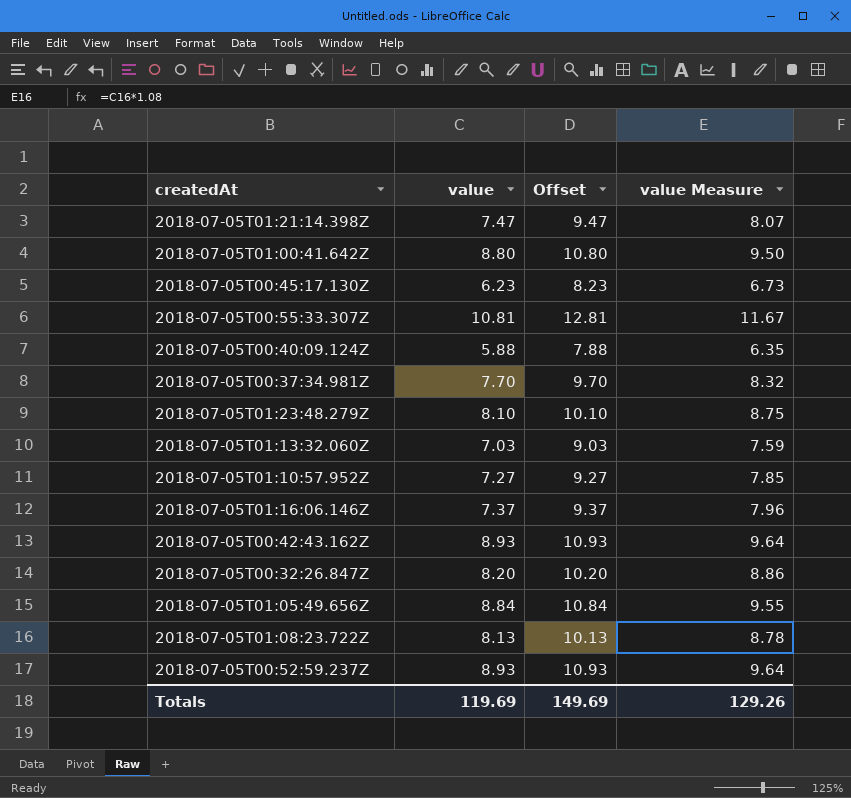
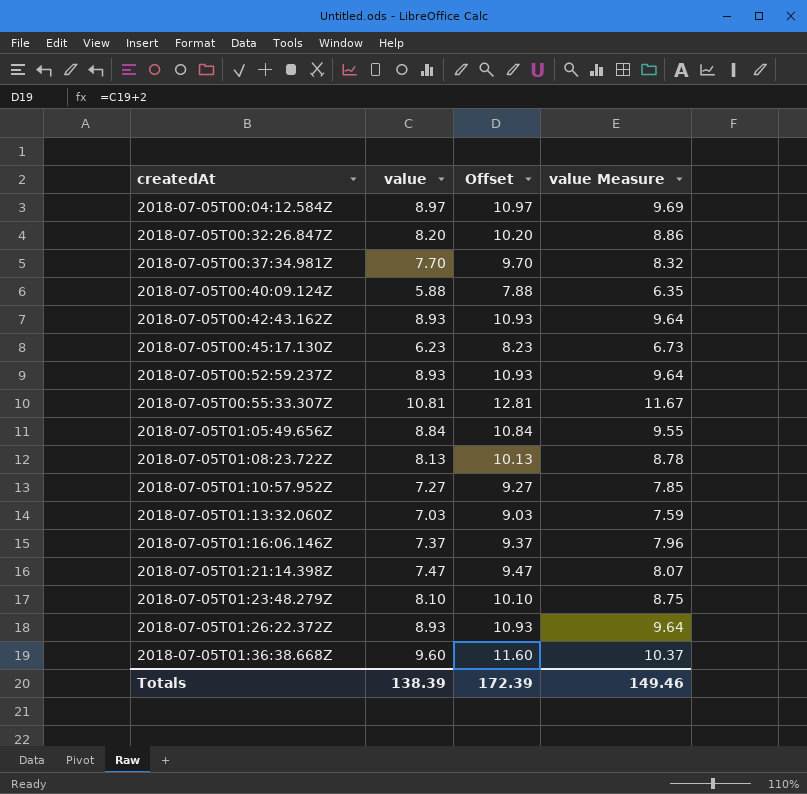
row order: none -> createdAt ascending
row 2018-07-05T01:00:41.642Z: 8.80 | 10.80 | 9.50 -> none
row 2018-07-05T00:04:12.584Z: none -> 8.97 | 10.97 | 9.69
row 2018-07-05T01:26:22.372Z: none -> 8.93 | 10.93 | 9.64
row 2018-07-05T01:36:38.668Z: none -> 9.60 | 11.60 | 10.37
Totals | value: 119.69 -> 138.39
Totals | Offset: 149.69 -> 172.39
Totals | value Measure: 129.26 -> 149.46

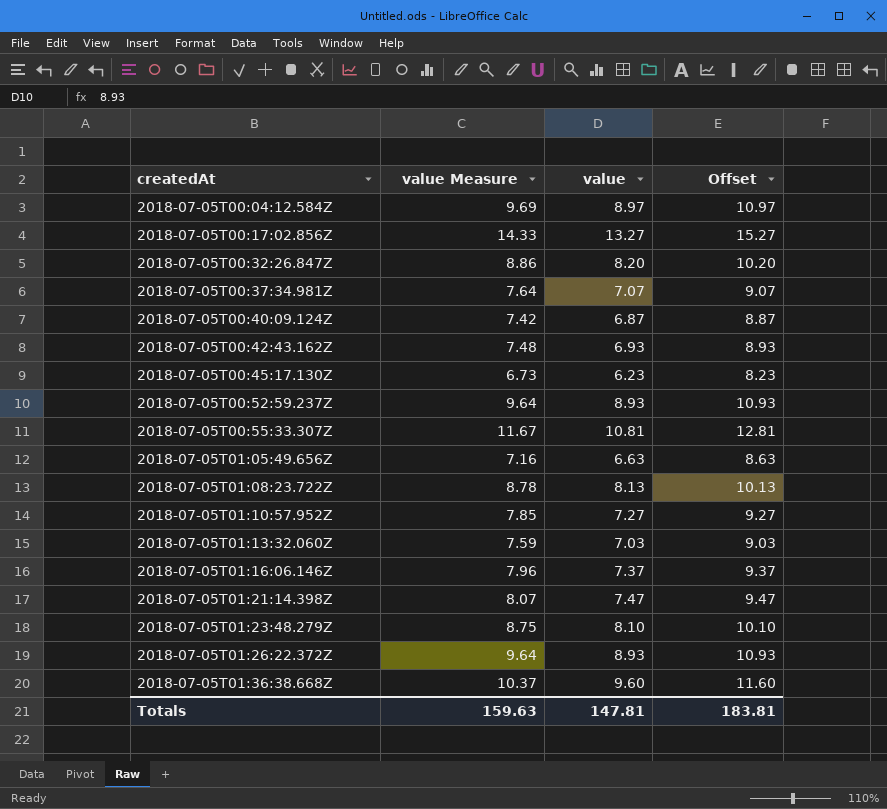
column value Measure | position: 4 -> 2
row 2018-07-05T00:17:02.856Z: none -> 14.33 | 13.27 | 15.27
2018-07-05T00:37:34.981Z | value Measure: 8.32 -> 7.64
2018-07-05T00:37:34.981Z | value: 7.70 -> 7.07
2018-07-05T00:37:34.981Z | Offset: 9.70 -> 9.07
2018-07-05T00:40:09.124Z | value Measure: 6.35 -> 7.42
2018-07-05T00:40:09.124Z | value: 5.88 -> 6.87
2018-07-05T00:40:09.124Z | Offset: 7.88 -> 8.87
2018-07-05T00:42:43.162Z | value Measure: 9.64 -> 7.48
2018-07-05T00:42:43.162Z | value: 8.93 -> 6.93
2018-07-05T00:42:43.162Z | Offset: 10.93 -> 8.93
2018-07-05T01:05:49.656Z | value Measure: 9.55 -> 7.16
2018-07-05T01:05:49.656Z | value: 8.84 -> 6.63
2018-07-05T01:05:49.656Z | Offset: 10.84 -> 8.63
Totals | value Measure: 149.46 -> 159.63
Totals | value: 138.39 -> 147.81
Totals | Offset: 172.39 -> 183.81

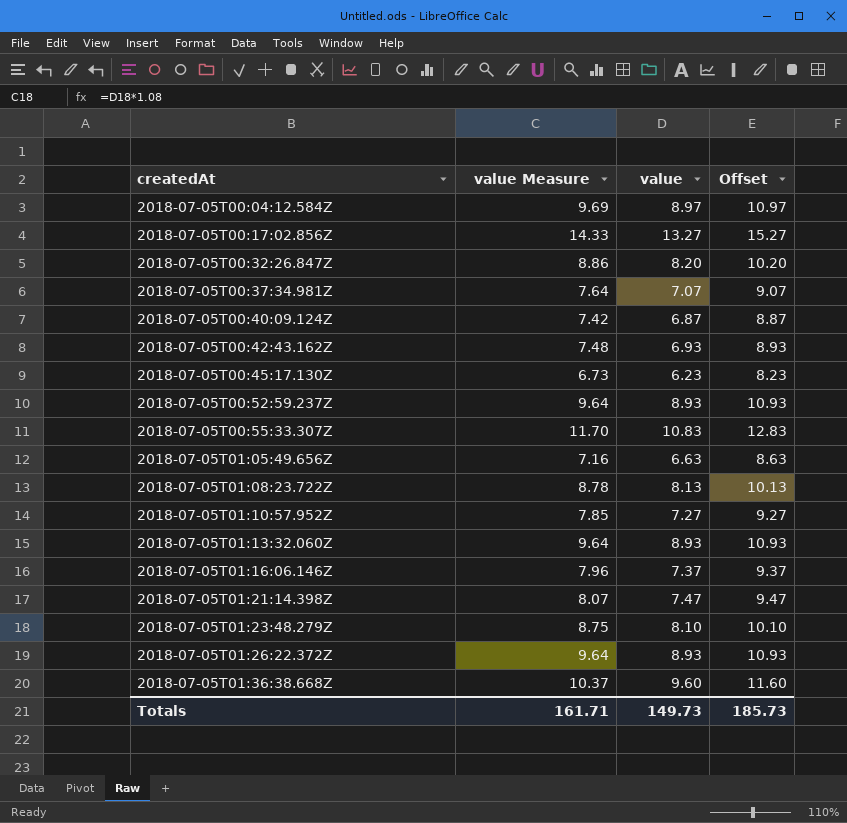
2018-07-05T00:55:33.307Z | value Measure: 11.67 -> 11.70
2018-07-05T00:55:33.307Z | value: 10.81 -> 10.83
2018-07-05T00:55:33.307Z | Offset: 12.81 -> 12.83
2018-07-05T01:13:32.060Z | value Measure: 7.59 -> 9.64
2018-07-05T01:13:32.060Z | value: 7.03 -> 8.93
2018-07-05T01:13:32.060Z | Offset: 9.03 -> 10.93
Totals | value Measure: 159.63 -> 161.71
Totals | value: 147.81 -> 149.73
Totals | Offset: 183.81 -> 185.73

